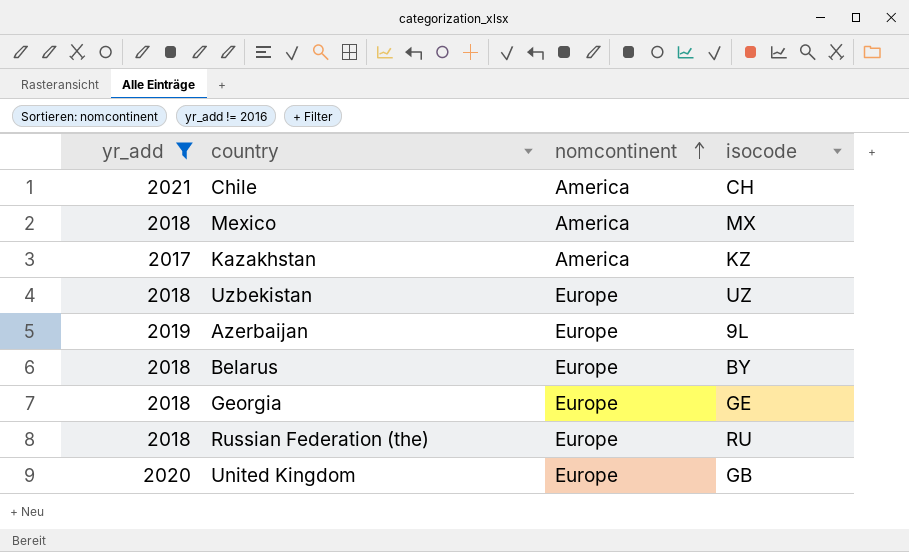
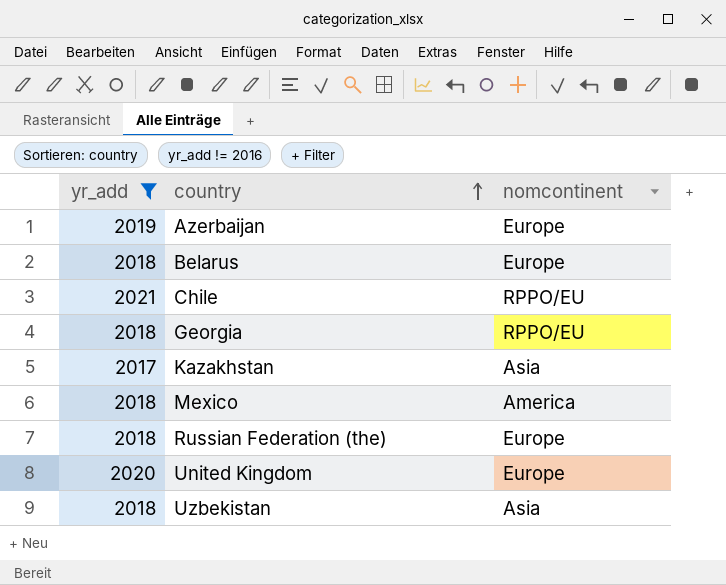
row order: nomcontinent ascending -> country ascending
column isocode | position: 4 -> none
Chile | nomcontinent: America -> RPPO/EU
Georgia | nomcontinent: Europe -> RPPO/EU
Kazakhstan | nomcontinent: America -> Asia
Uzbekistan | nomcontinent: Europe -> Asia

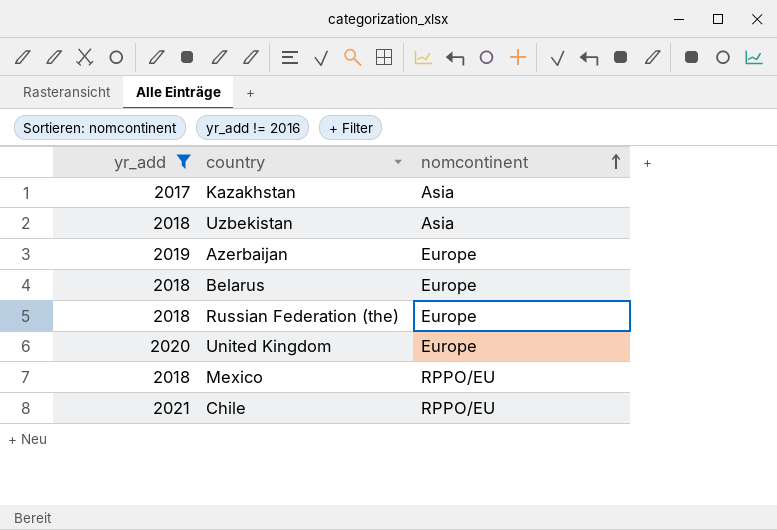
row order: country ascending -> nomcontinent ascending
row Georgia: 2018 | RPPO/EU -> none
Mexico | nomcontinent: America -> RPPO/EU

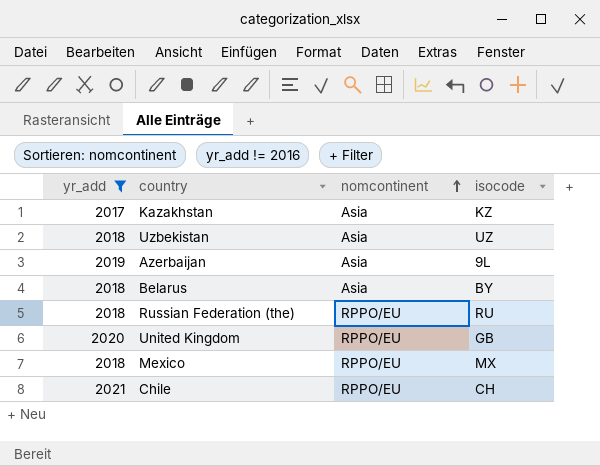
column isocode | position: none -> 4
Azerbaijan | nomcontinent: Europe -> Asia
Belarus | nomcontinent: Europe -> Asia
Russian Federation (the) | nomcontinent: Europe -> RPPO/EU
United Kingdom | nomcontinent: Europe -> RPPO/EU

